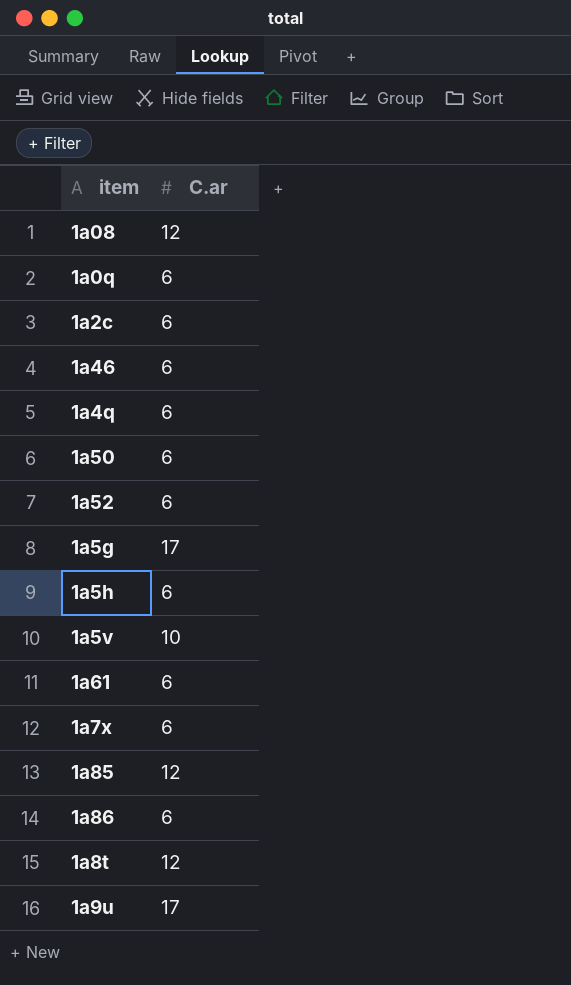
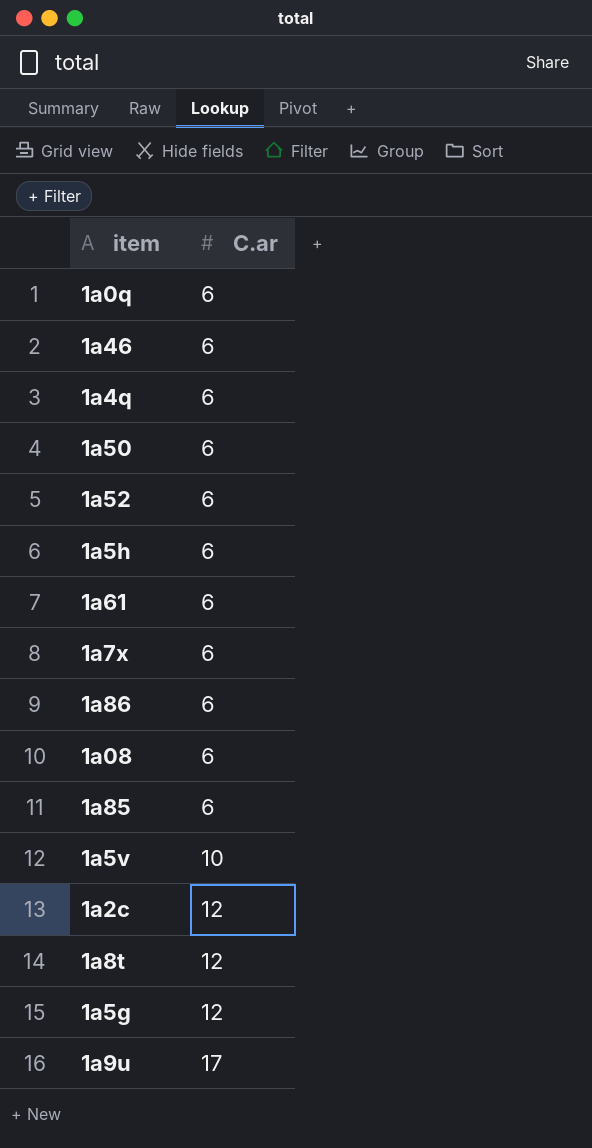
row order: none -> C.ar ascending
1a08 | C.ar: 12 -> 6
1a85 | C.ar: 12 -> 6
1a2c | C.ar: 6 -> 12
1a5g | C.ar: 17 -> 12

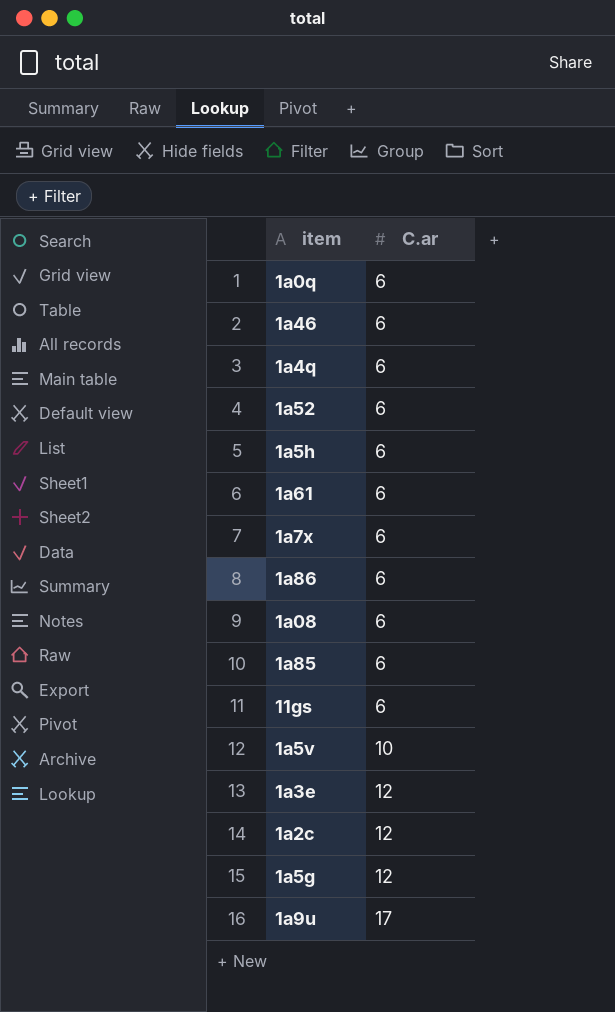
row 1a50: 6 -> none
row 1a8t: 12 -> none
row 11gs: none -> 6
row 1a3e: none -> 12

